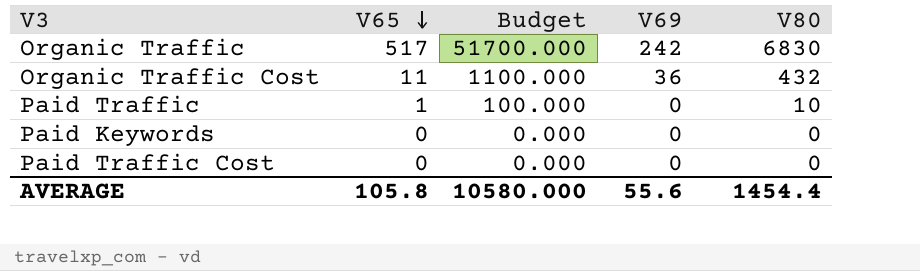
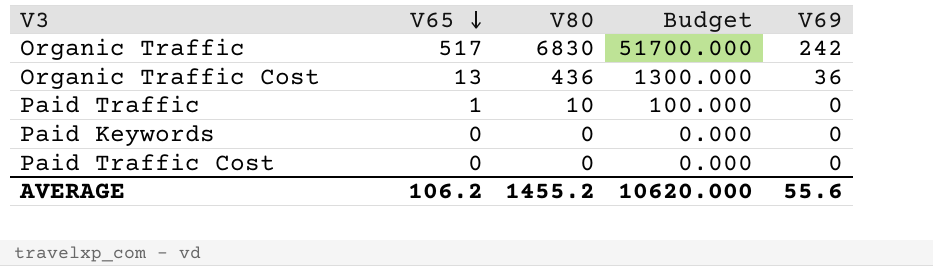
column V80 | position: 5 -> 3
Organic Traffic Cost | V65: 11 -> 13
Organic Traffic Cost | V80: 432 -> 436
Organic Traffic Cost | Budget: 1100.000 -> 1300.000
AVERAGE | V65: 105.8 -> 106.2
AVERAGE | V80: 1454.4 -> 1455.2
AVERAGE | Budget: 10580.000 -> 10620.000

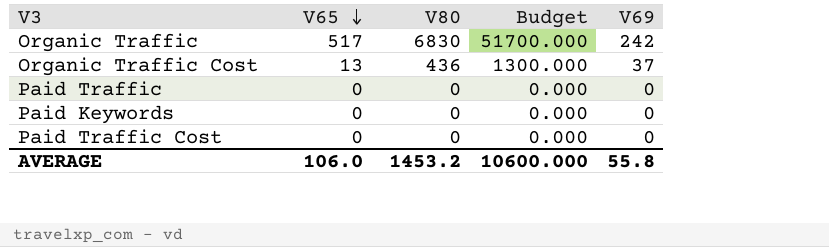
Organic Traffic Cost | V69: 36 -> 37
Paid Traffic | V65: 1 -> 0
Paid Traffic | V80: 10 -> 0
Paid Traffic | Budget: 100.000 -> 0.000
AVERAGE | V65: 106.2 -> 106.0
AVERAGE | V80: 1455.2 -> 1453.2
AVERAGE | Budget: 10620.000 -> 10600.000
AVERAGE | V69: 55.6 -> 55.8

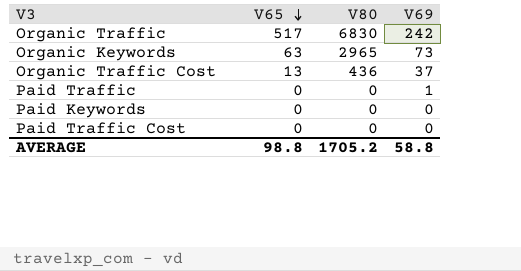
column Budget | formula: [V65] * 100 -> none
row Organic Keywords: none -> 63 | 2965 | 73
Paid Traffic | V69: 0 -> 1
AVERAGE | V65: 106.0 -> 98.8
AVERAGE | V80: 1453.2 -> 1705.2
AVERAGE | V69: 55.8 -> 58.8

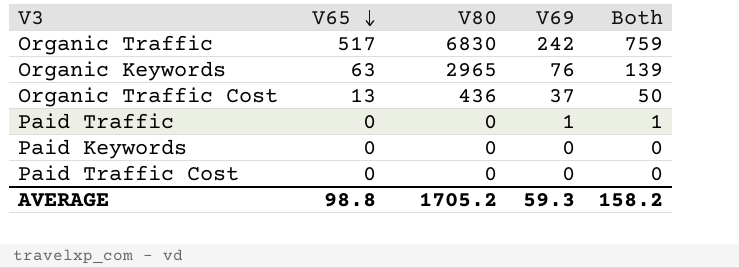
column Both | formula: none -> [V65] + [V69]
Organic Keywords | V69: 73 -> 76
AVERAGE | V69: 58.8 -> 59.3

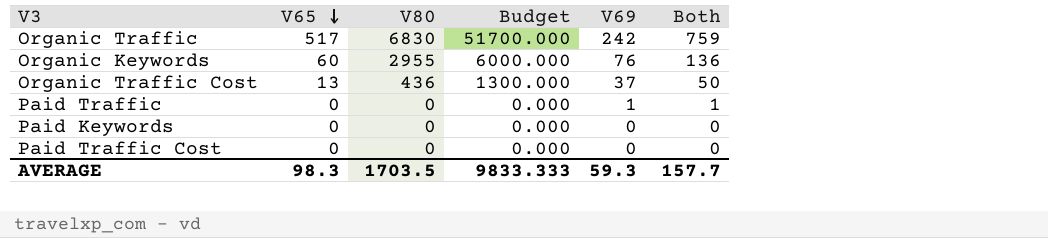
column Budget | formula: none -> [V65] * 100
Organic Keywords | V65: 63 -> 60
Organic Keywords | V80: 2965 -> 2955
Organic Keywords | Both: 139 -> 136
AVERAGE | V65: 98.8 -> 98.3
AVERAGE | V80: 1705.2 -> 1703.5
AVERAGE | Both: 158.2 -> 157.7

